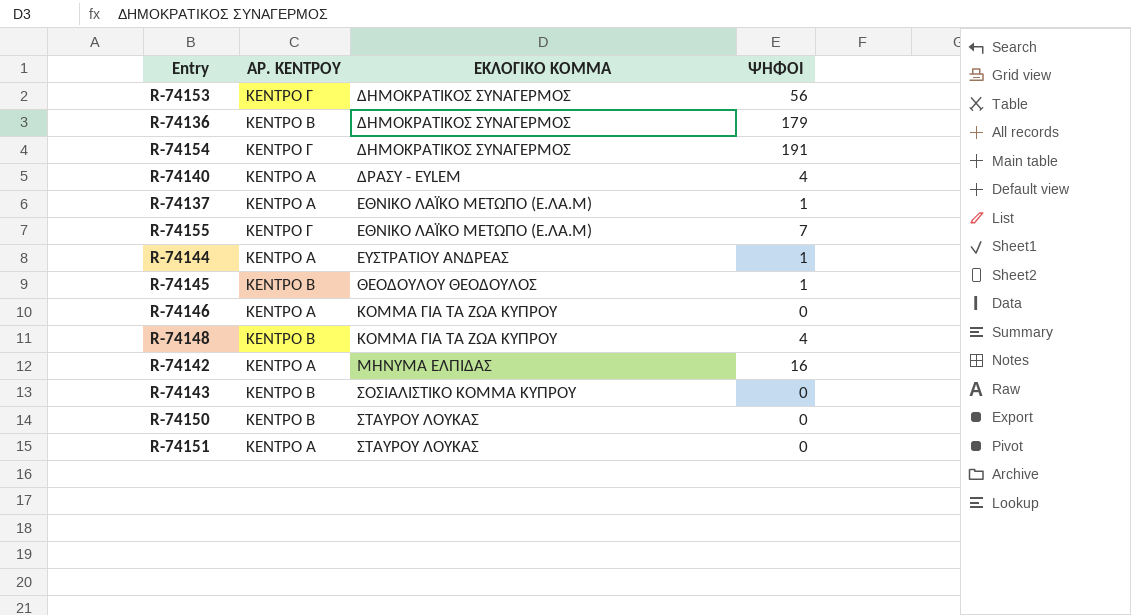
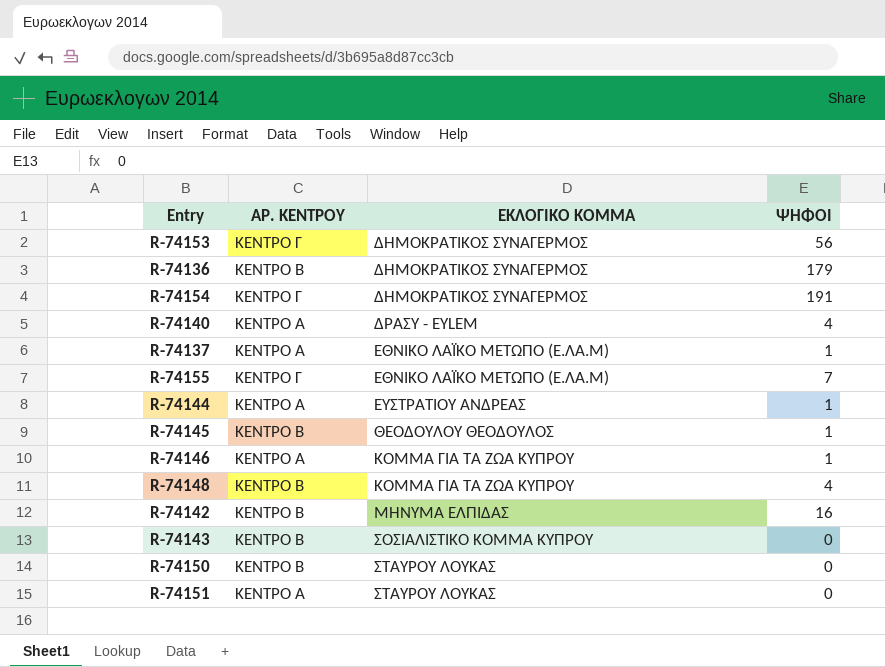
R-74146 | ΨΗΦΟΙ: 0 -> 1
R-74142 | ΑΡ. ΚΕΝΤΡΟΥ: ΚΕΝΤΡΟ Α -> ΚΕΝΤΡΟ Β

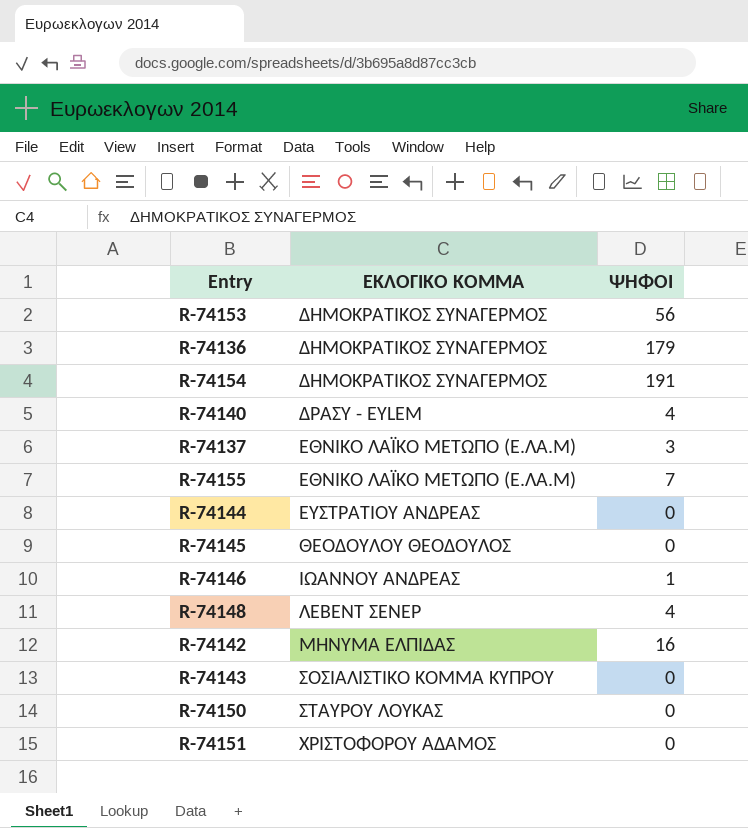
column ΑΡ. ΚΕΝΤΡΟΥ | position: 2 -> none
R-74137 | ΨΗΦΟΙ: 1 -> 3
R-74144 | ΨΗΦΟΙ: 1 -> 0
R-74145 | ΨΗΦΟΙ: 1 -> 0
R-74146 | ΕΚΛΟΓΙΚΟ ΚΟΜΜΑ: ΚΟΜΜΑ ΓΙΑ ΤΑ ΖΩΑ ΚΥΠΡΟΥ -> ΙΩΑΝΝΟΥ ΑΝΔΡΕΑΣ
R-74148 | ΕΚΛΟΓΙΚΟ ΚΟΜΜΑ: ΚΟΜΜΑ ΓΙΑ ΤΑ ΖΩΑ ΚΥΠΡΟΥ -> ΛΕΒΕΝΤ ΣΕΝΕΡ
R-74151 | ΕΚΛΟΓΙΚΟ ΚΟΜΜΑ: ΣΤΑΥΡΟΥ ΛΟΥΚΑΣ -> ΧΡΙΣΤΟΦΟΡΟΥ ΑΔΑΜΟΣ

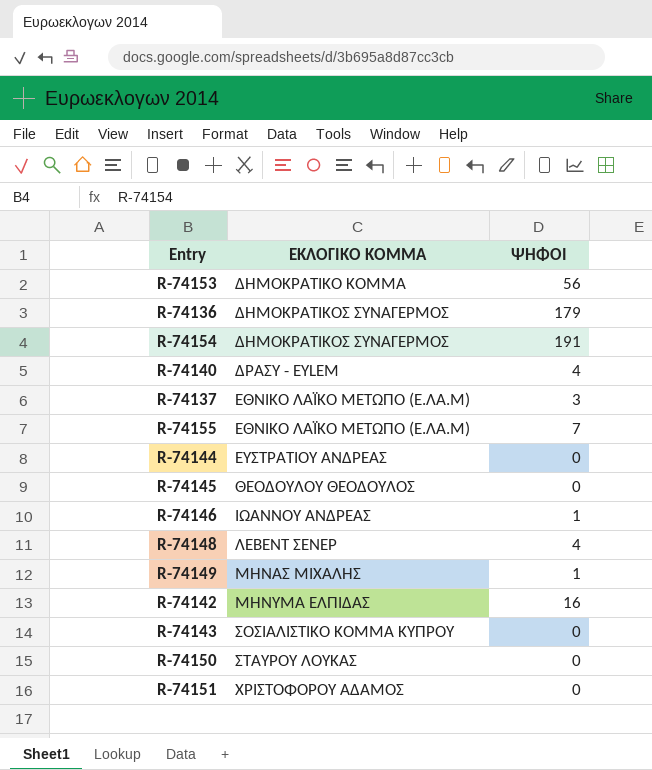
R-74153 | ΕΚΛΟΓΙΚΟ ΚΟΜΜΑ: ΔΗΜΟΚΡΑΤΙΚΟΣ ΣΥΝΑΓΕΡΜΟΣ -> ΔΗΜΟΚΡΑΤΙΚΟ ΚΟΜΜΑ
row R-74149: none -> ΜΗΝΑΣ ΜΙΧΑΛΗΣ | 1

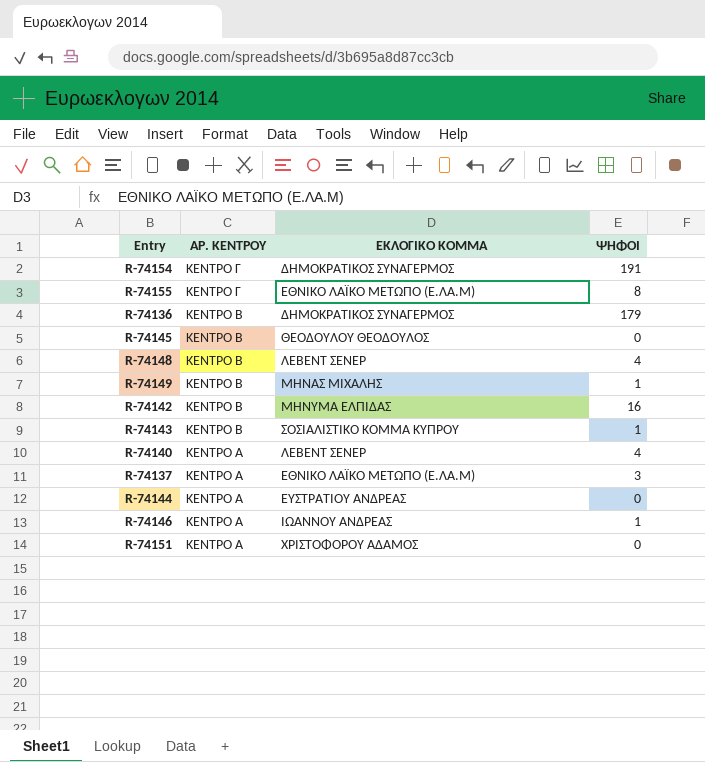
row order: ΕΚΛΟΓΙΚΟ ΚΟΜΜΑ ascending -> ΑΡ. ΚΕΝΤΡΟΥ descending
column ΑΡ. ΚΕΝΤΡΟΥ | position: none -> 2
row R-74153: ΔΗΜΟΚΡΑΤΙΚΟ ΚΟΜΜΑ | 56 -> none
row R-74150: ΣΤΑΥΡΟΥ ΛΟΥΚΑΣ | 0 -> none
R-74155 | ΨΗΦΟΙ: 7 -> 8
R-74143 | ΨΗΦΟΙ: 0 -> 1
R-74140 | ΕΚΛΟΓΙΚΟ ΚΟΜΜΑ: ΔΡΑΣΥ - EYLEM -> ΛΕΒΕΝΤ ΣΕΝΕΡ

